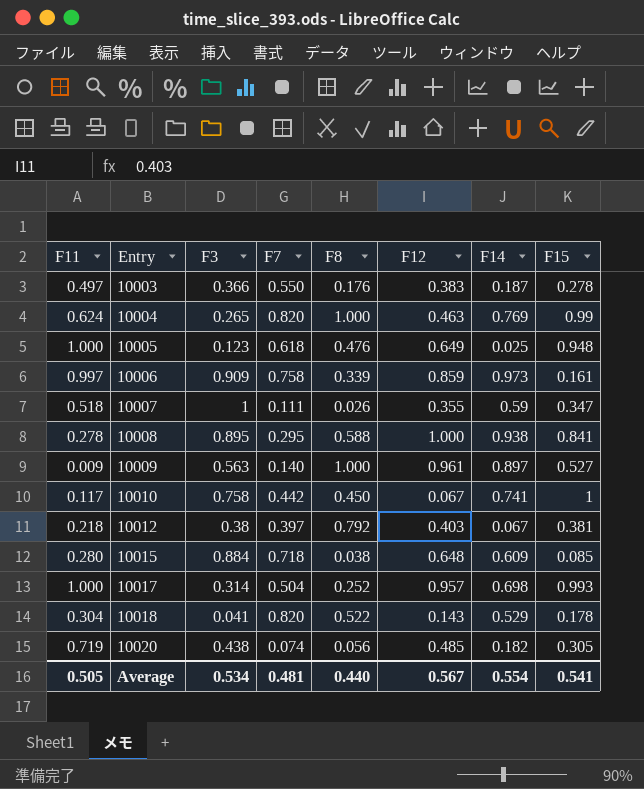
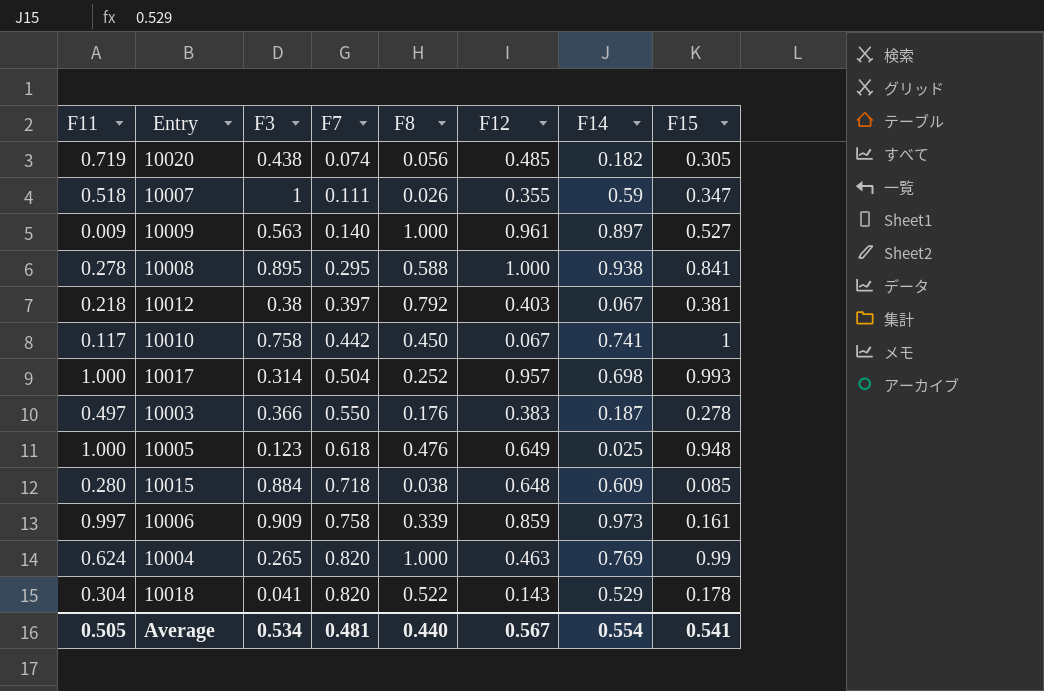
row order: Entry ascending -> F7 ascending

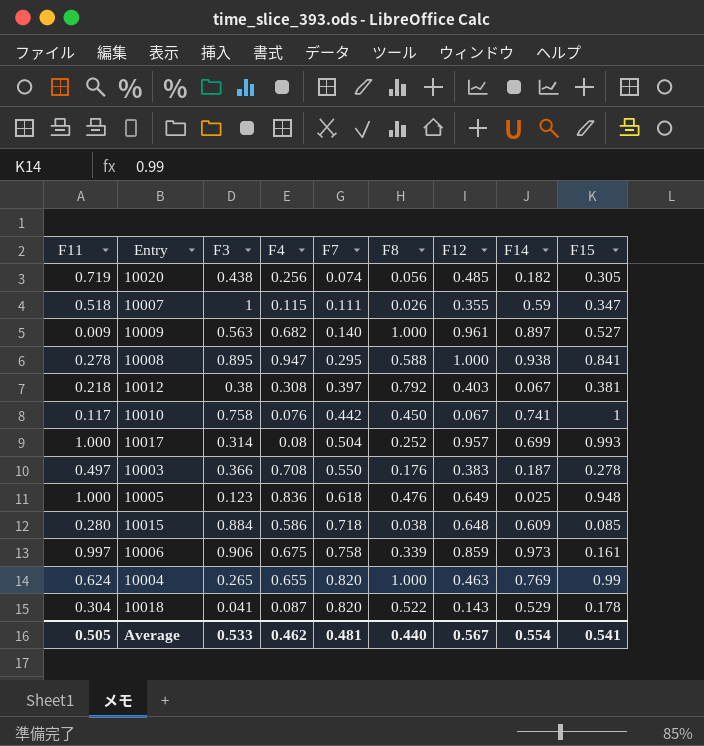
column F4 | position: none -> 4
10017 | F14: 0.698 -> 0.699
10006 | F3: 0.909 -> 0.906
Average | F3: 0.534 -> 0.533

